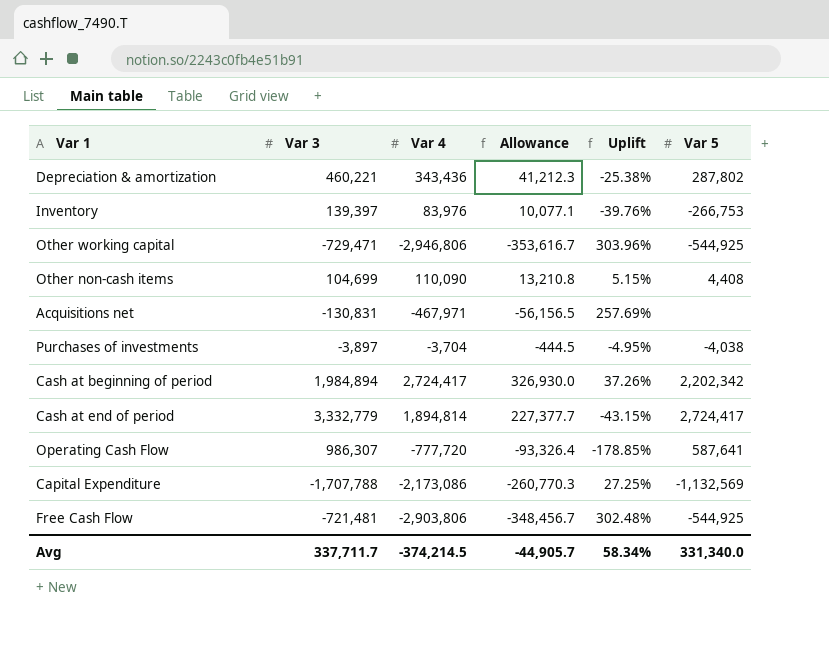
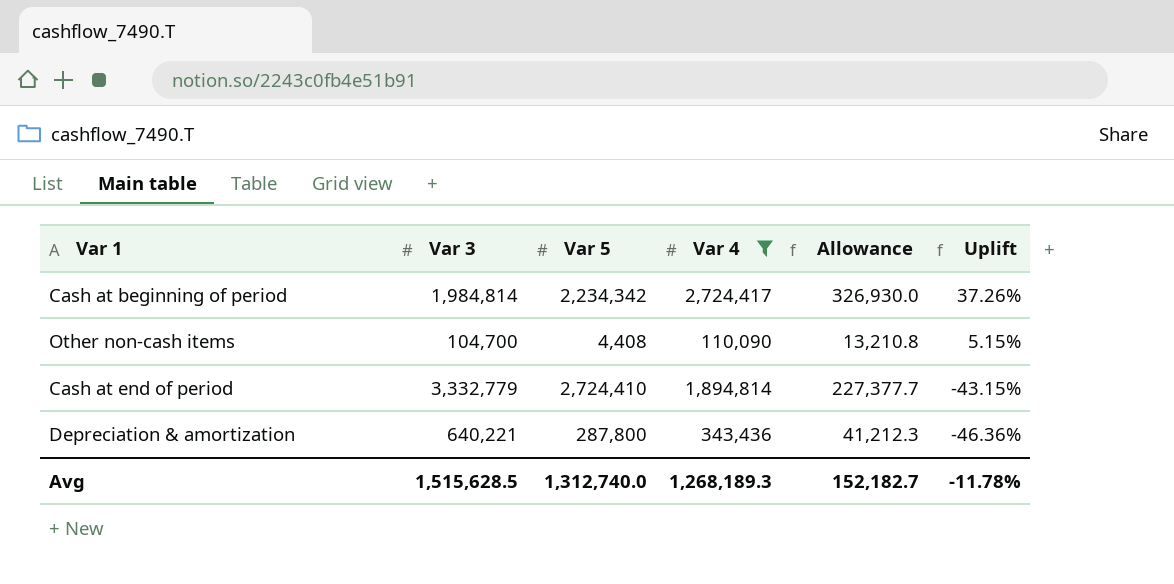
filter: none -> Var 4 >= 110,090
row order: none -> Uplift descending
column Var 5 | position: 6 -> 3
Cash at beginning of period | Var 3: 1,984,894 -> 1,984,814
Cash at beginning of period | Var 5: 2,202,342 -> 2,234,342
Other non-cash items | Var 3: 104,699 -> 104,700
Cash at end of period | Var 5: 2,724,417 -> 2,724,410
Depreciation & amortization | Var 3: 460,221 -> 640,221
Depreciation & amortization | Var 5: 287,802 -> 287,800
Depreciation & amortization | Uplift: -25.38% -> -46.36%
Avg | Var 3: 337,711.7 -> 1,515,628.5
Avg | Var 5: 331,340.0 -> 1,312,740.0
Avg | Var 4: -374,214.5 -> 1,268,189.3
Avg | Allowance: -44,905.7 -> 152,182.7
Avg | Uplift: 58.34% -> -11.78%

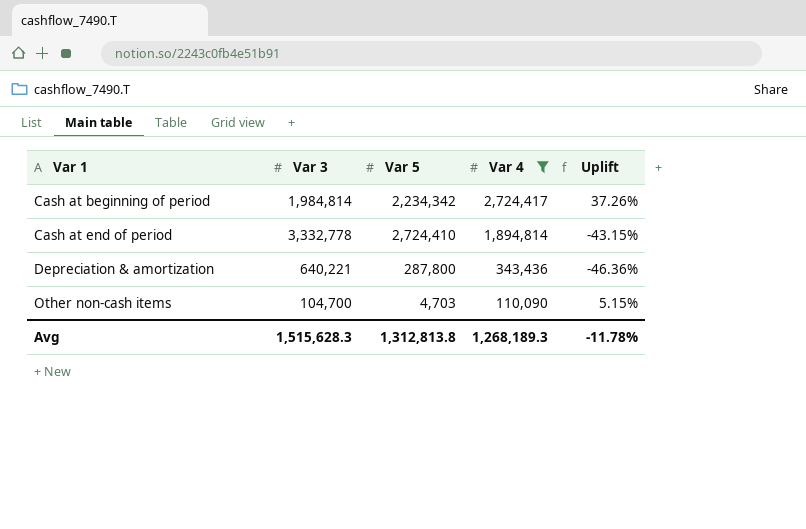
row order: Uplift descending -> Var 1 ascending
column Allowance | formula: [Var 4] * 0.12 -> none
Cash at end of period | Var 3: 3,332,779 -> 3,332,778
Other non-cash items | Var 5: 4,408 -> 4,703
Avg | Var 3: 1,515,628.5 -> 1,515,628.3
Avg | Var 5: 1,312,740.0 -> 1,312,813.8

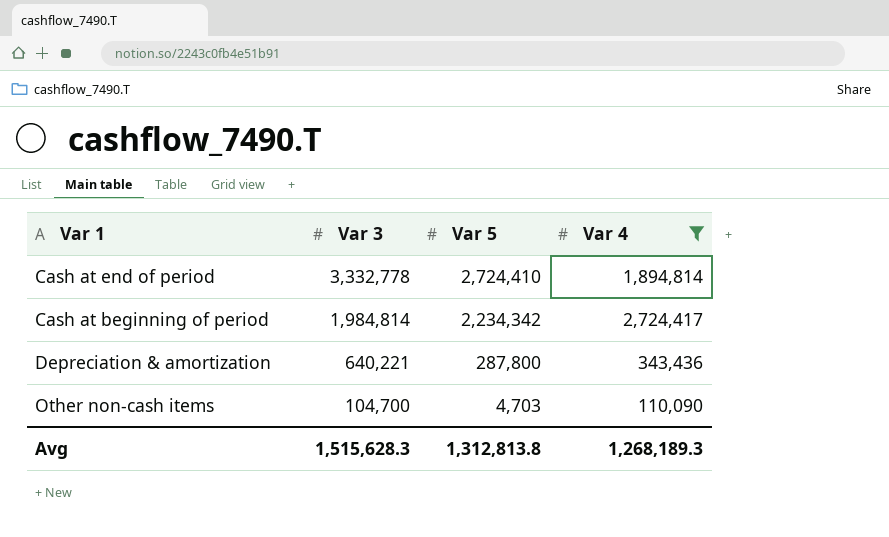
row order: Var 1 ascending -> Var 3 descending
column Uplift | formula: ([Var 4] - [Var 3]) / [Var 3] -> none

